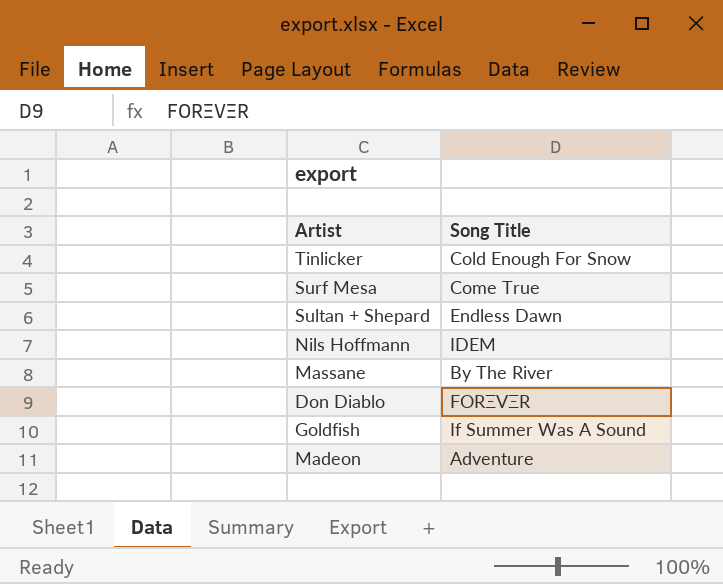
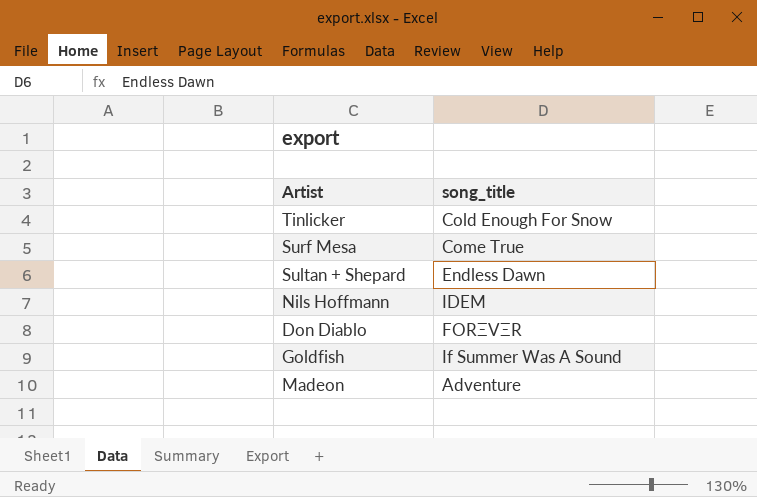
column name: Song Title -> song_title
row Massane: By The River -> none

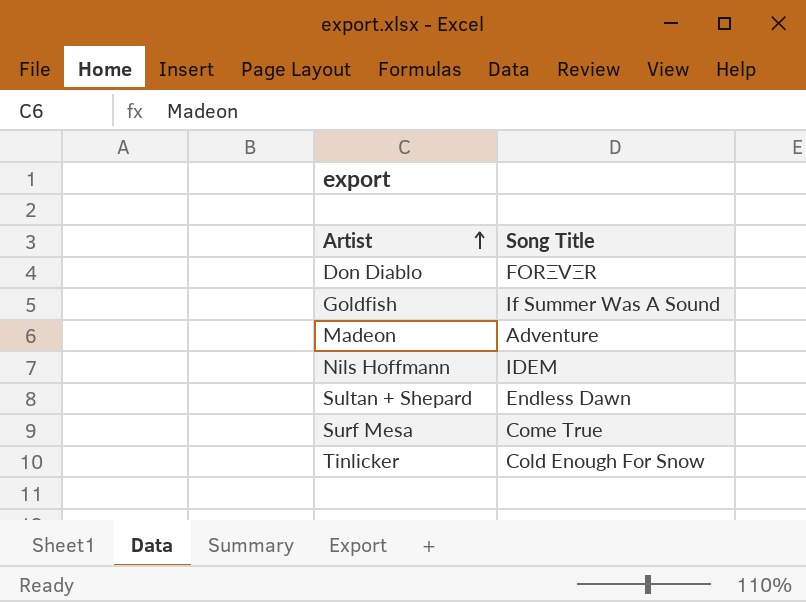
row order: none -> Artist ascending
column name: song_title -> Song Title

